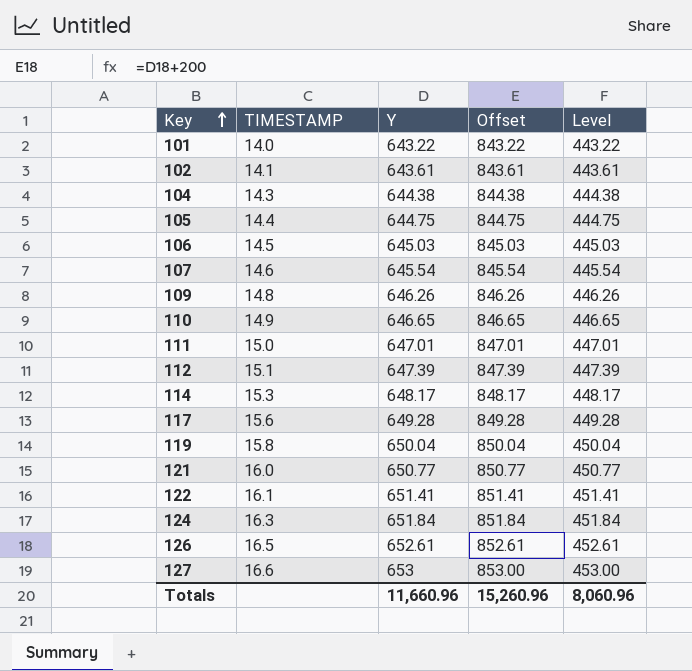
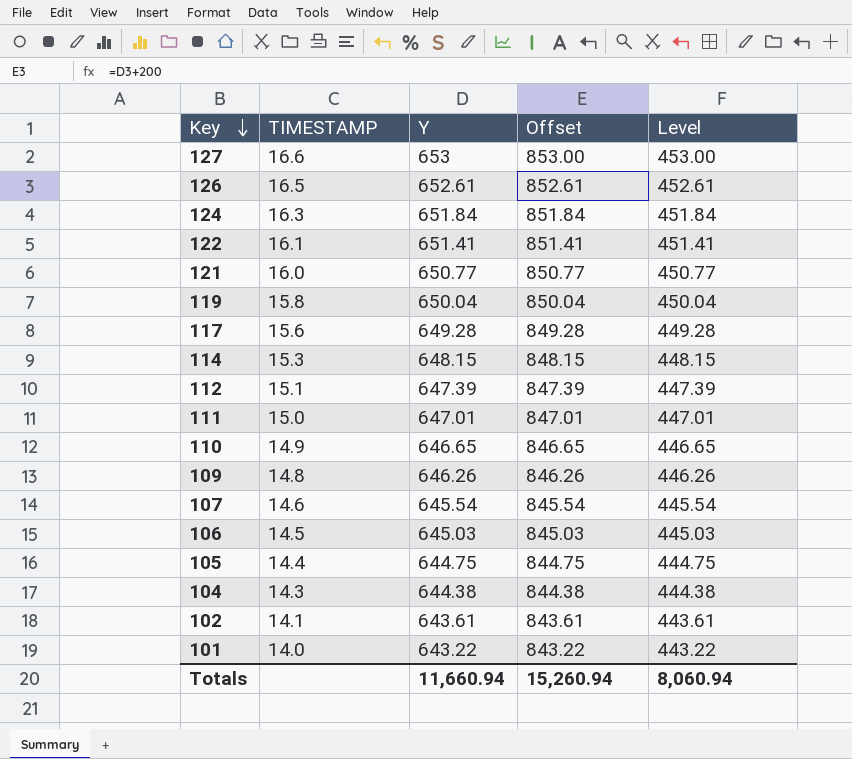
row order: Key ascending -> Key descending
114 | Y: 648.17 -> 648.15
114 | Offset: 848.17 -> 848.15
114 | Level: 448.17 -> 448.15
Totals | Y: 11,660.96 -> 11,660.94
Totals | Offset: 15,260.96 -> 15,260.94
Totals | Level: 8,060.96 -> 8,060.94

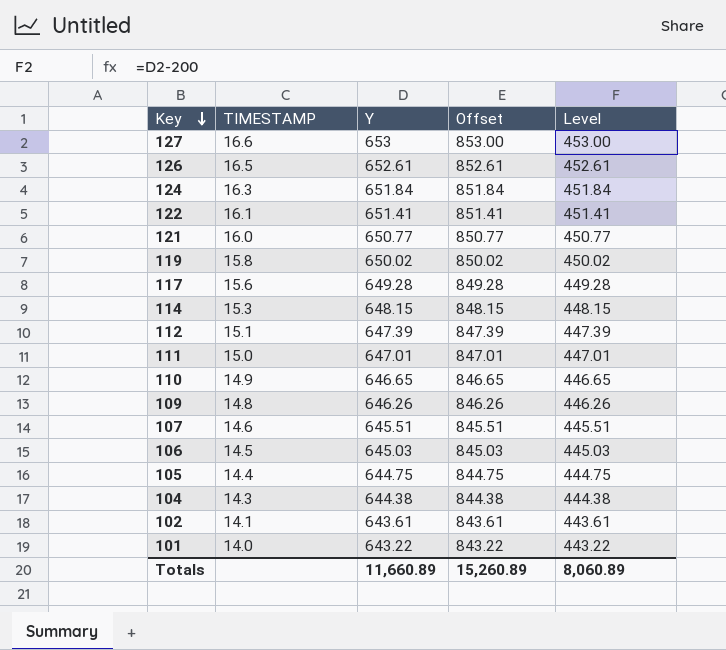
119 | Y: 650.04 -> 650.02
119 | Offset: 850.04 -> 850.02
119 | Level: 450.04 -> 450.02
107 | Y: 645.54 -> 645.51
107 | Offset: 845.54 -> 845.51
107 | Level: 445.54 -> 445.51
Totals | Y: 11,660.94 -> 11,660.89
Totals | Offset: 15,260.94 -> 15,260.89
Totals | Level: 8,060.94 -> 8,060.89

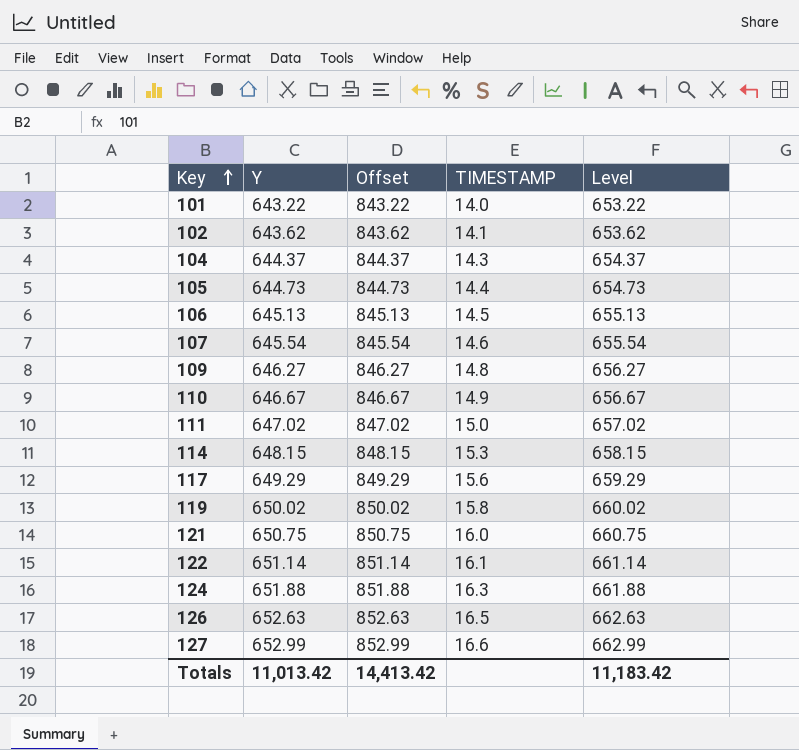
row order: Key descending -> Key ascending
column TIMESTAMP | position: 2 -> 4
column Level | formula: [Y] - 200 -> [Y] + 10
row 112: 15.1 | 647.39 | 847.39 | 447.39 -> none
102 | Y: 643.61 -> 643.62
102 | Offset: 843.61 -> 843.62
104 | Y: 644.38 -> 644.37
104 | Offset: 844.38 -> 844.37
105 | Y: 644.75 -> 644.73
105 | Offset: 844.75 -> 844.73
106 | Y: 645.03 -> 645.13
106 | Offset: 845.03 -> 845.13
107 | Y: 645.51 -> 645.54
107 | Offset: 845.51 -> 845.54
109 | Y: 646.26 -> 646.27
109 | Offset: 846.26 -> 846.27
110 | Y: 646.65 -> 646.67
110 | Offset: 846.65 -> 846.67
111 | Y: 647.01 -> 647.02
111 | Offset: 847.01 -> 847.02
117 | Y: 649.28 -> 649.29
117 | Offset: 849.28 -> 849.29
121 | Y: 650.77 -> 650.75
121 | Offset: 850.77 -> 850.75
122 | Y: 651.41 -> 651.14
122 | Offset: 851.41 -> 851.14
124 | Y: 651.84 -> 651.88
124 | Offset: 851.84 -> 851.88
126 | Y: 652.61 -> 652.63
126 | Offset: 852.61 -> 852.63
127 | Y: 653 -> 652.99
127 | Offset: 853.00 -> 852.99
Totals | Y: 11,660.89 -> 11,013.42
Totals | Offset: 15,260.89 -> 14,413.42
Totals | Level: 8,060.89 -> 11,183.42

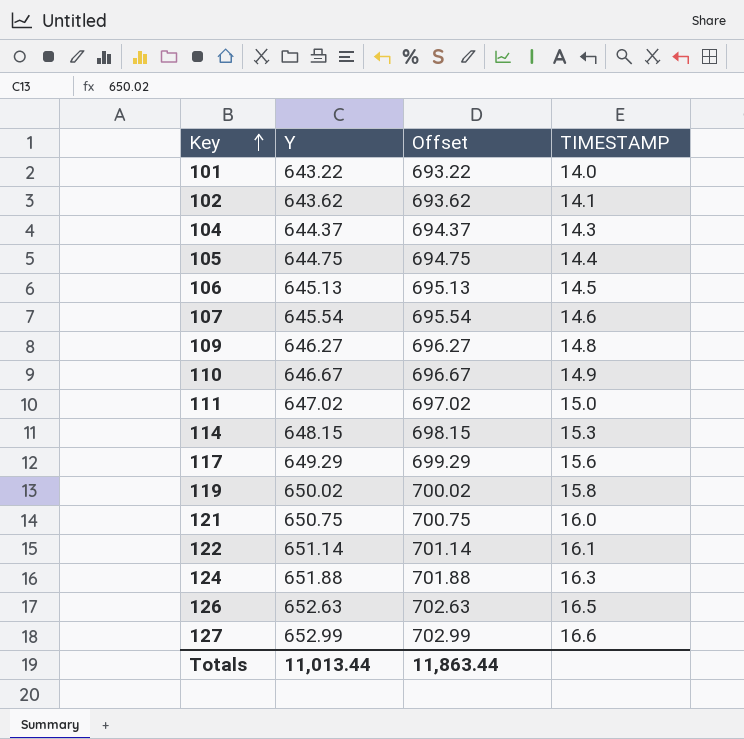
column Level | formula: [Y] + 10 -> none
column Offset | formula: [Y] + 200 -> [Y] + 50
105 | Y: 644.73 -> 644.75
Totals | Y: 11,013.42 -> 11,013.44
Totals | Offset: 14,413.42 -> 11,863.44

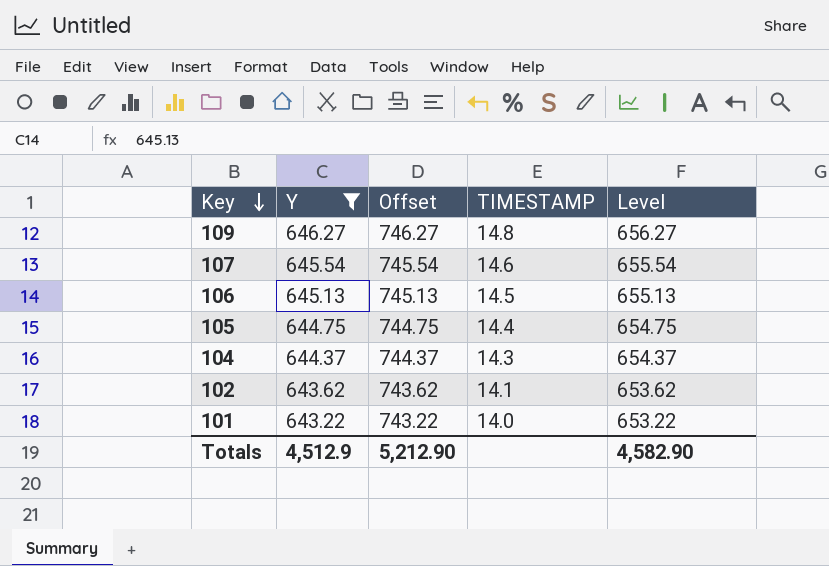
filter: none -> Y <= 646.27
row order: Key ascending -> Key descending
column Offset | formula: [Y] + 50 -> [Y] + 100
column Level | formula: none -> [Y] + 10
Totals | Y: 11,013.44 -> 4,512.9
Totals | Offset: 11,863.44 -> 5,212.90

